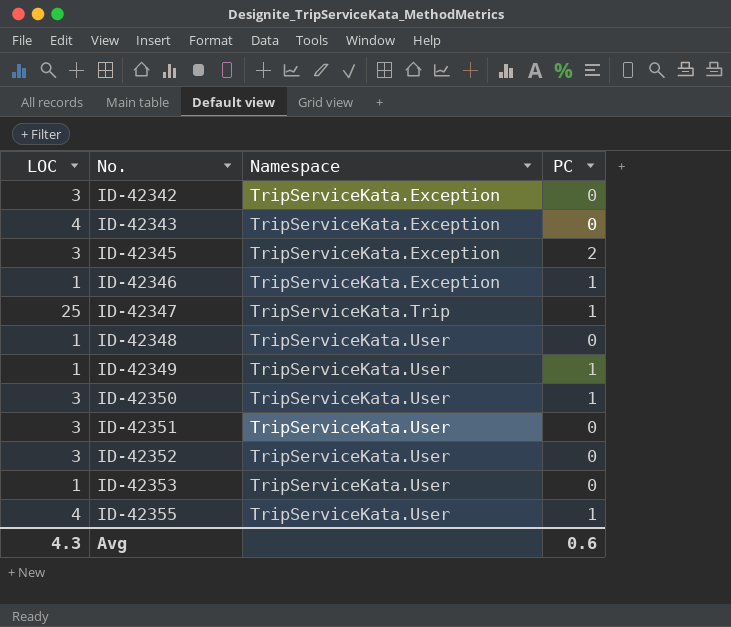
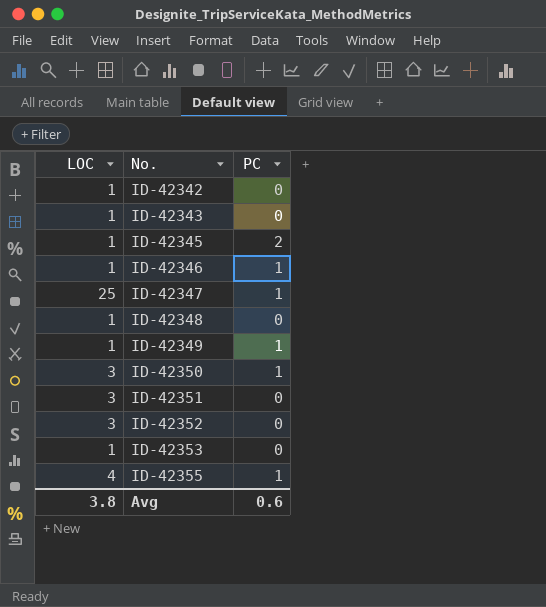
column Namespace | position: 3 -> none
ID-42342 | LOC: 3 -> 1
ID-42343 | LOC: 4 -> 1
ID-42345 | LOC: 3 -> 1
Avg | LOC: 4.3 -> 3.8

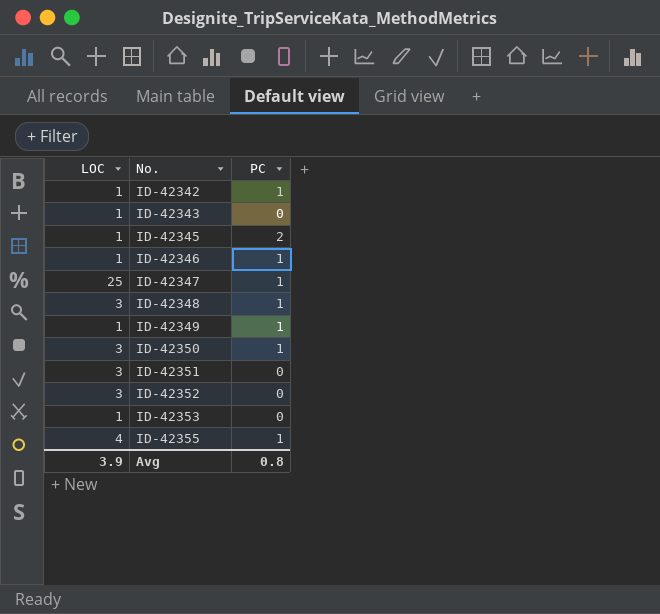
ID-42342 | PC: 0 -> 1
ID-42348 | LOC: 1 -> 3
ID-42348 | PC: 0 -> 1
Avg | LOC: 3.8 -> 3.9
Avg | PC: 0.6 -> 0.8

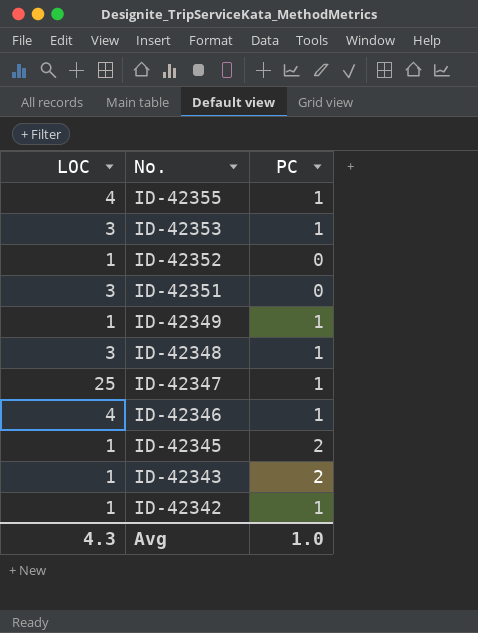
row order: No. ascending -> No. descending
row ID-42350: 3 | 1 -> none
ID-42353 | LOC: 1 -> 3
ID-42353 | PC: 0 -> 1
ID-42352 | LOC: 3 -> 1
ID-42346 | LOC: 1 -> 4
ID-42343 | PC: 0 -> 2
Avg | LOC: 3.9 -> 4.3
Avg | PC: 0.8 -> 1.0

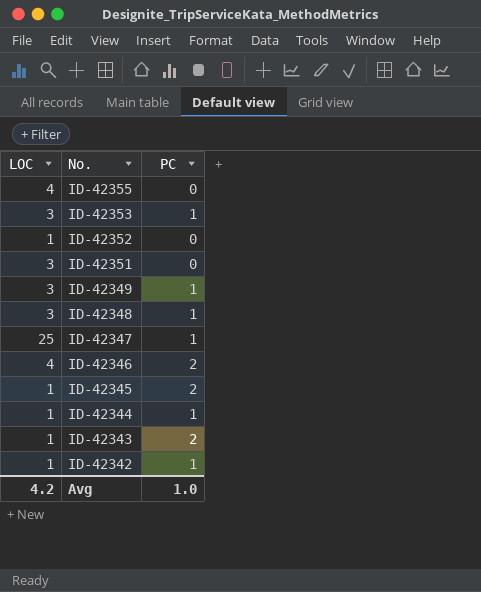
ID-42355 | PC: 1 -> 0
ID-42349 | LOC: 1 -> 3
ID-42346 | PC: 1 -> 2
row ID-42344: none -> 1 | 1
Avg | LOC: 4.3 -> 4.2

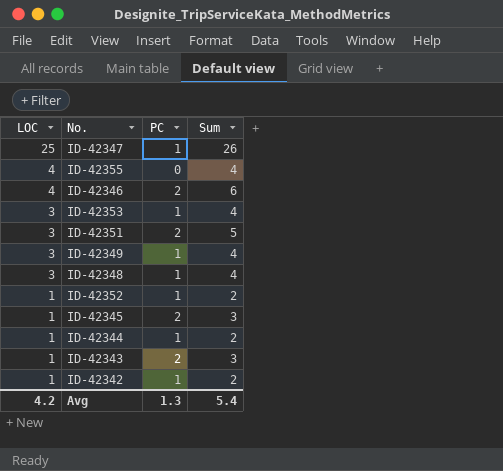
row order: No. descending -> LOC descending
column Sum | formula: none -> [LOC] + [PC]
ID-42351 | PC: 0 -> 2
ID-42352 | PC: 0 -> 1
Avg | PC: 1.0 -> 1.3

